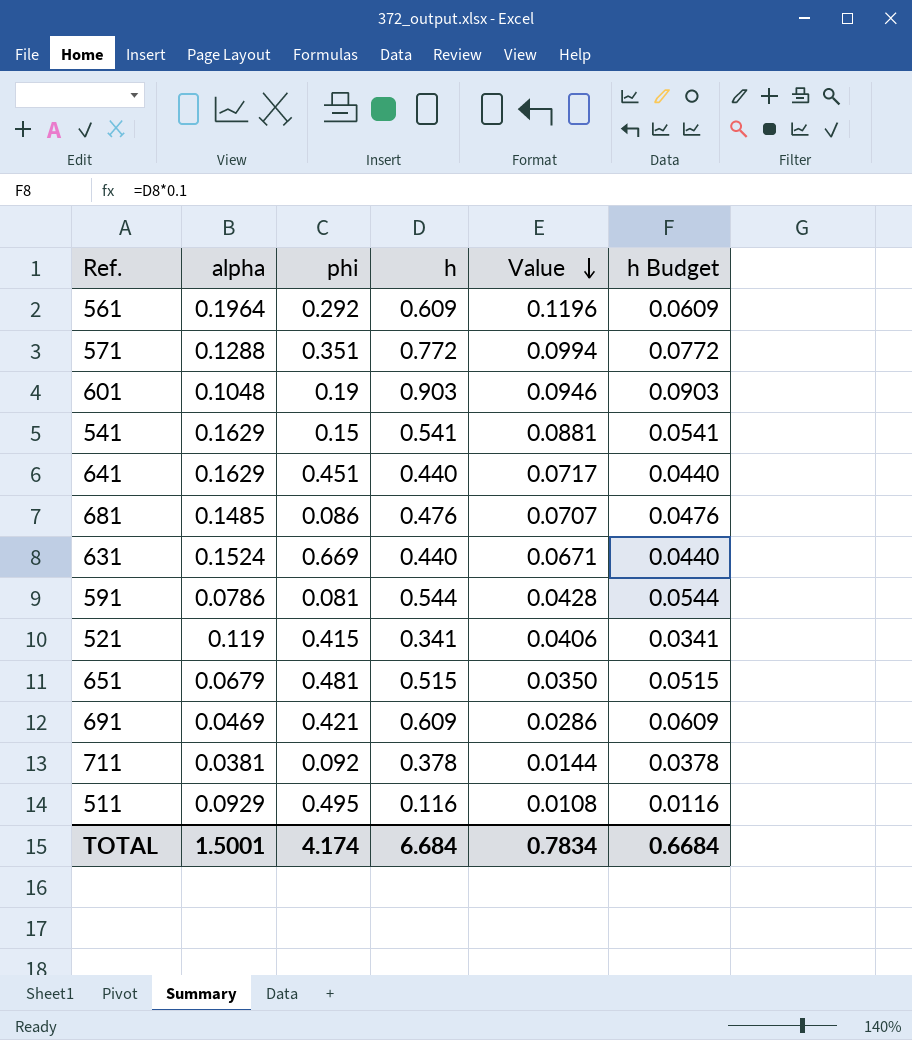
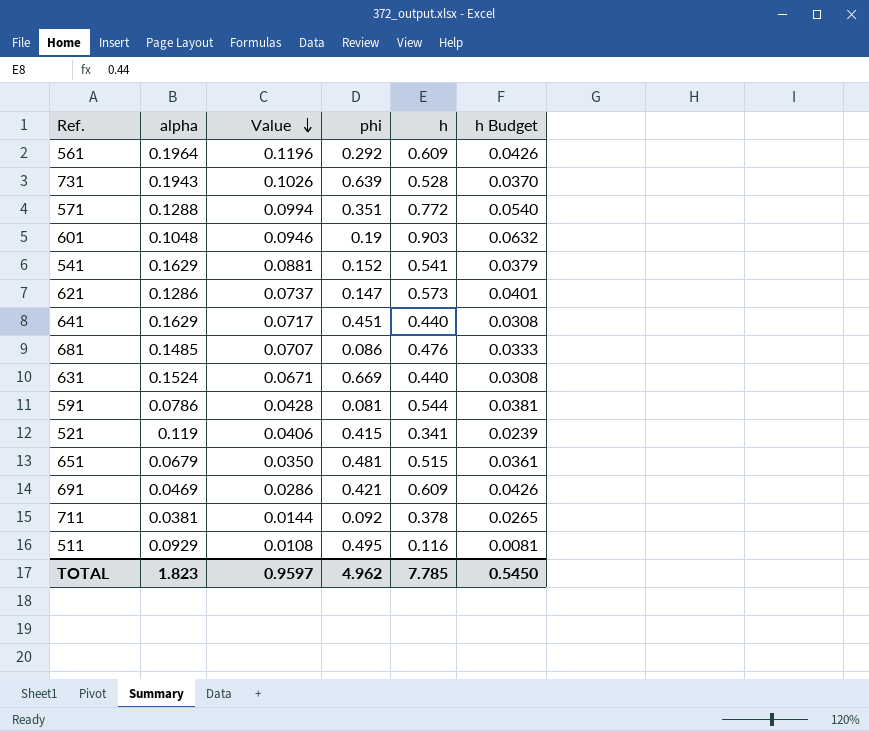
column Value | position: 5 -> 3
column h Budget | formula: [h] * 0.1 -> [h] * 0.07
row 731: none -> 0.1943 | 0.1026 | 0.639 | 0.528 | 0.0370
541 | phi: 0.15 -> 0.152
row 621: none -> 0.1286 | 0.0737 | 0.147 | 0.573 | 0.0401
TOTAL | alpha: 1.5001 -> 1.823
TOTAL | Value: 0.7834 -> 0.9597
TOTAL | phi: 4.174 -> 4.962
TOTAL | h: 6.684 -> 7.785
TOTAL | h Budget: 0.6684 -> 0.5450

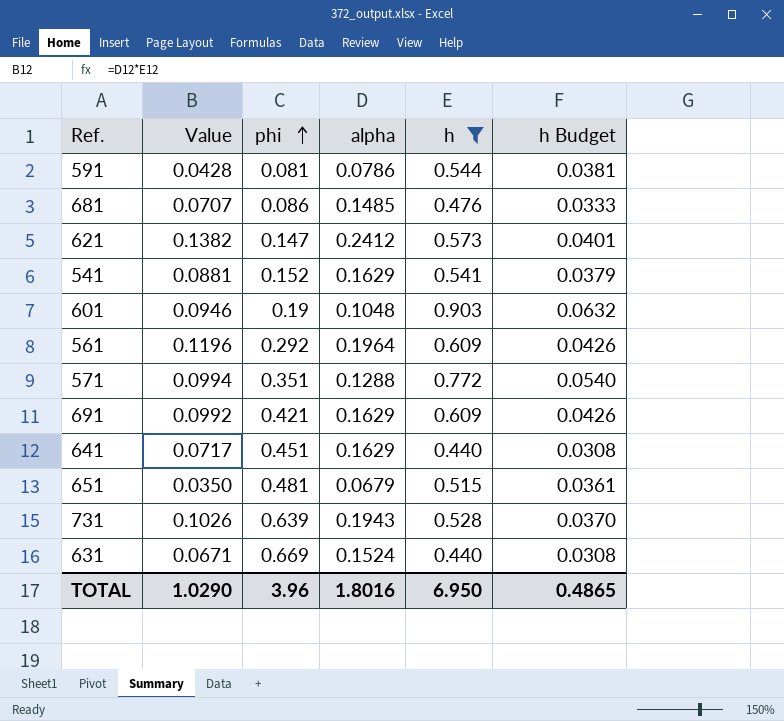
filter: none -> h >= 0.440
row order: Value descending -> phi ascending
column alpha | position: 2 -> 4
621 | Value: 0.0737 -> 0.1382
621 | alpha: 0.1286 -> 0.2412
691 | Value: 0.0286 -> 0.0992
691 | alpha: 0.0469 -> 0.1629
TOTAL | Value: 0.9597 -> 1.0290
TOTAL | phi: 4.962 -> 3.96
TOTAL | alpha: 1.823 -> 1.8016
TOTAL | h: 7.785 -> 6.950
TOTAL | h Budget: 0.5450 -> 0.4865

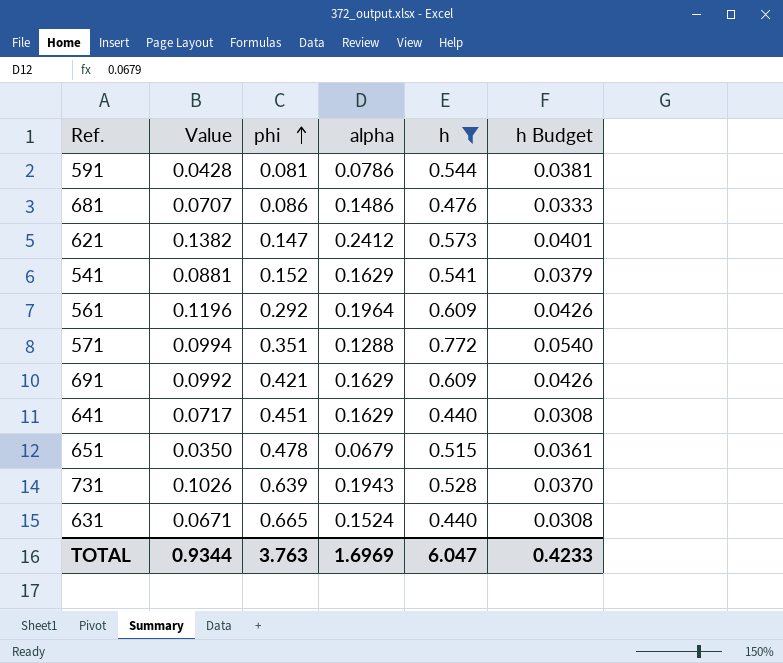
row 601: 0.0946 | 0.19 | 0.1048 | 0.903 | 0.0632 -> none
681 | alpha: 0.1485 -> 0.1486
651 | phi: 0.481 -> 0.478
631 | phi: 0.669 -> 0.665
TOTAL | Value: 1.0290 -> 0.9344
TOTAL | phi: 3.96 -> 3.763
TOTAL | alpha: 1.8016 -> 1.6969
TOTAL | h: 6.950 -> 6.047
TOTAL | h Budget: 0.4865 -> 0.4233

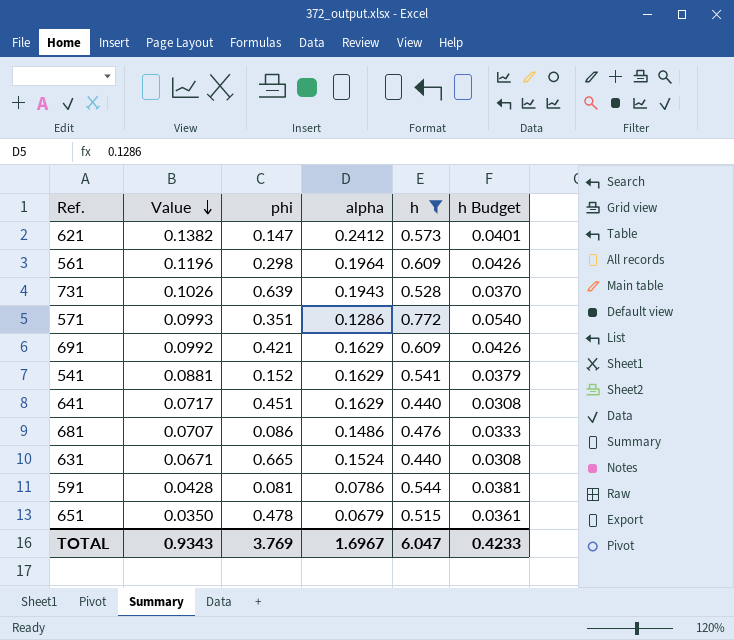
row order: phi ascending -> Value descending
561 | phi: 0.292 -> 0.298
571 | Value: 0.0994 -> 0.0993
571 | alpha: 0.1288 -> 0.1286
TOTAL | Value: 0.9344 -> 0.9343
TOTAL | phi: 3.763 -> 3.769
TOTAL | alpha: 1.6969 -> 1.6967

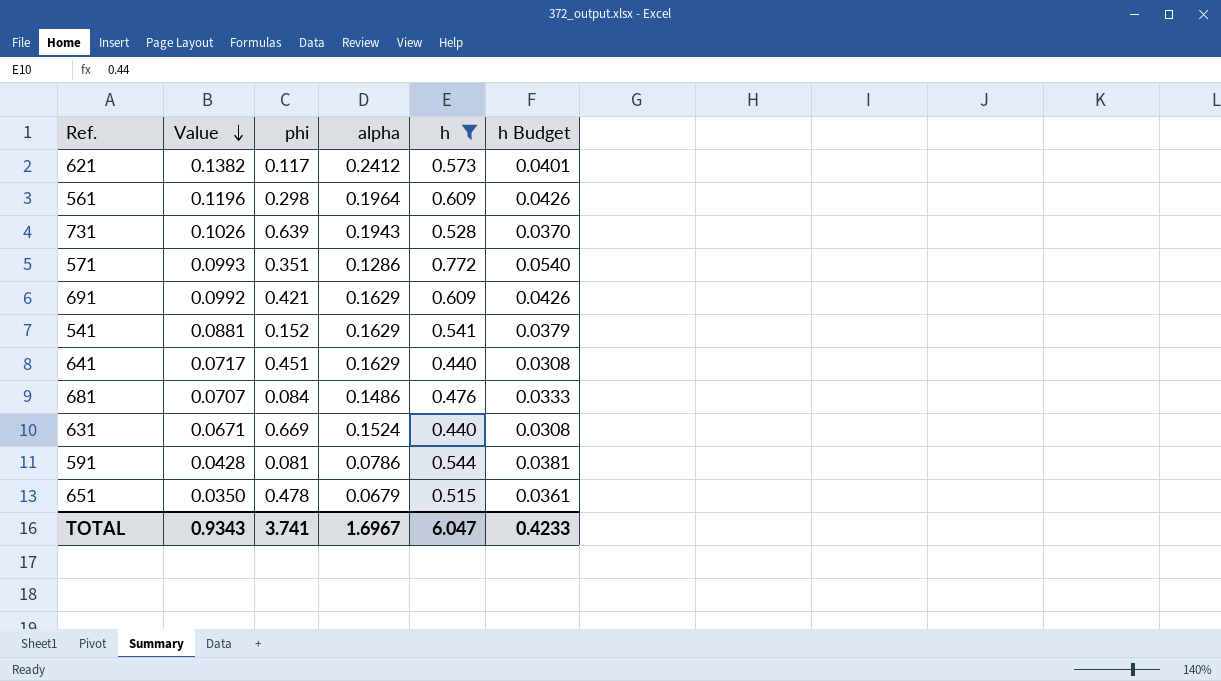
621 | phi: 0.147 -> 0.117
681 | phi: 0.086 -> 0.084
631 | phi: 0.665 -> 0.669
TOTAL | phi: 3.769 -> 3.741

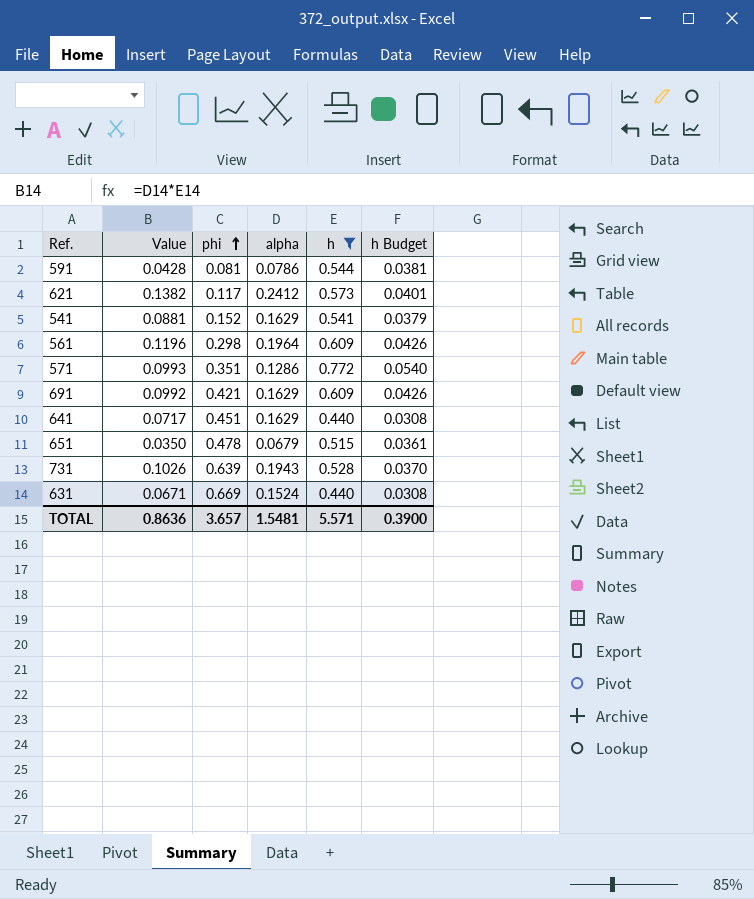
row order: Value descending -> phi ascending
row 681: 0.0707 | 0.084 | 0.1486 | 0.476 | 0.0333 -> none
TOTAL | Value: 0.9343 -> 0.8636
TOTAL | phi: 3.741 -> 3.657
TOTAL | alpha: 1.6967 -> 1.5481
TOTAL | h: 6.047 -> 5.571
TOTAL | h Budget: 0.4233 -> 0.3900

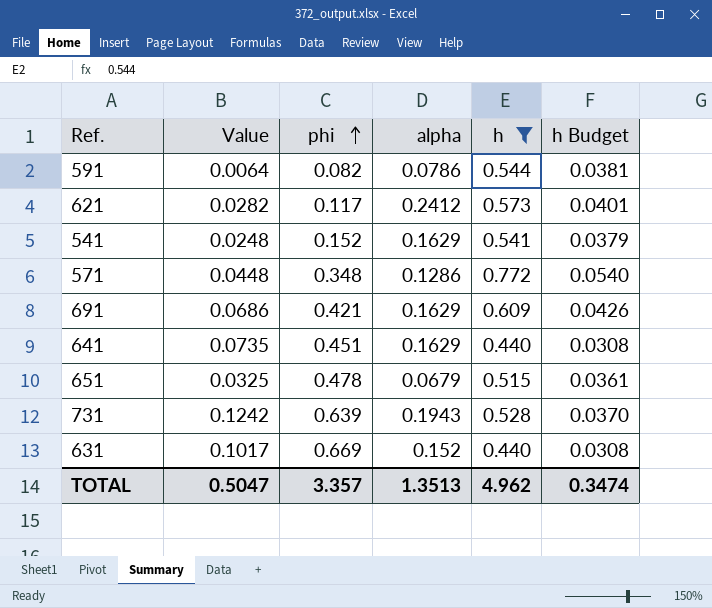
column Value | formula: [alpha] * [h] -> [phi] * [alpha]
row 561: 0.1196 | 0.298 | 0.1964 | 0.609 | 0.0426 -> none
591 | phi: 0.081 -> 0.082
571 | phi: 0.351 -> 0.348
631 | alpha: 0.1524 -> 0.152
TOTAL | Value: 0.8636 -> 0.5047
TOTAL | phi: 3.657 -> 3.357
TOTAL | alpha: 1.5481 -> 1.3513
TOTAL | h: 5.571 -> 4.962
TOTAL | h Budget: 0.3900 -> 0.3474

